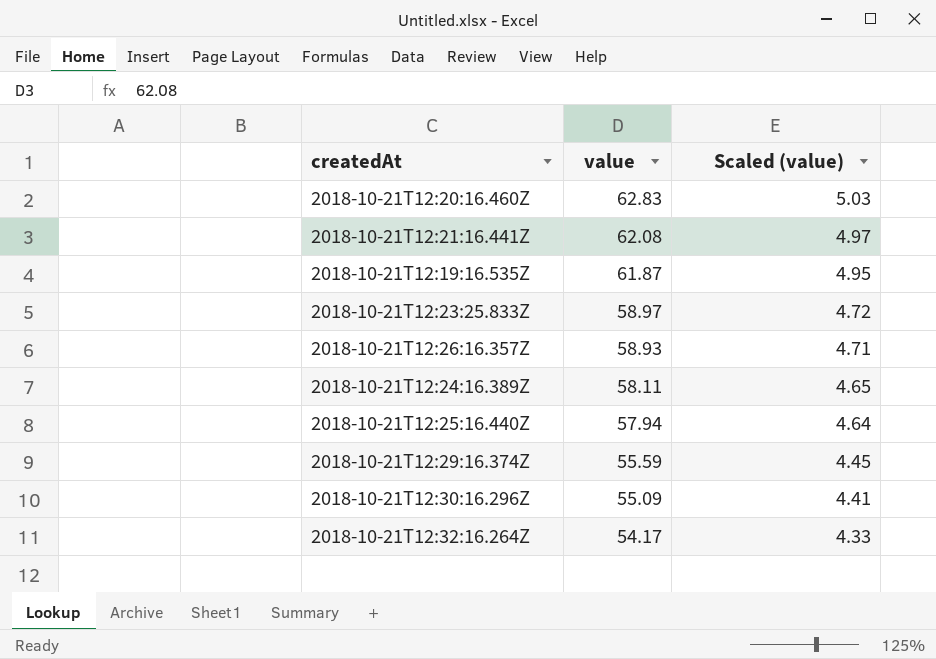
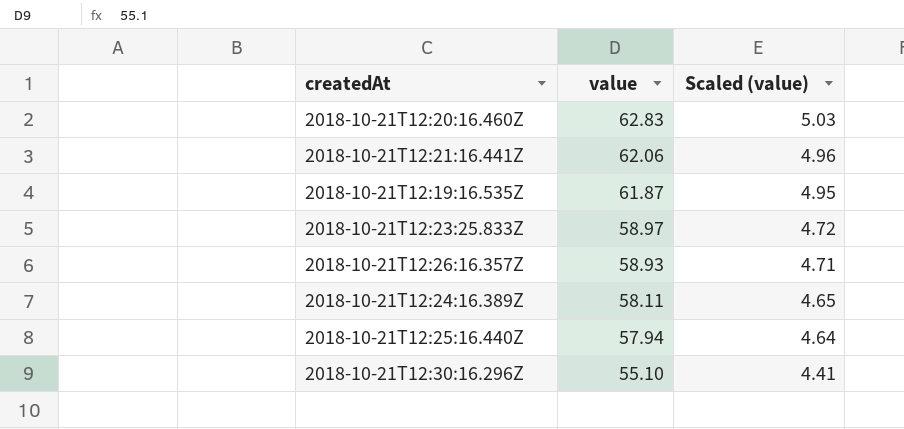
row 2018-10-21T12:29:16.374Z: 55.59 | 4.45 -> none
row 2018-10-21T12:32:16.264Z: 54.17 | 4.33 -> none
2018-10-21T12:21:16.441Z | value: 62.08 -> 62.06
2018-10-21T12:21:16.441Z | Scaled (value): 4.97 -> 4.96
2018-10-21T12:30:16.296Z | value: 55.09 -> 55.10

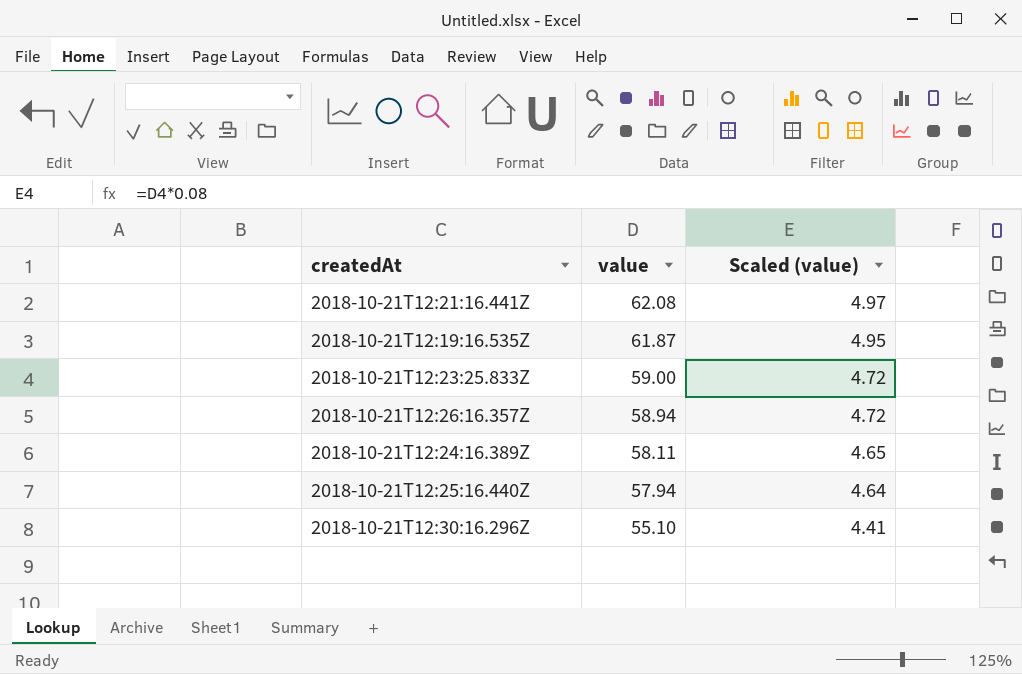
row 2018-10-21T12:20:16.460Z: 62.83 | 5.03 -> none
2018-10-21T12:21:16.441Z | value: 62.06 -> 62.08
2018-10-21T12:21:16.441Z | Scaled (value): 4.96 -> 4.97
2018-10-21T12:23:25.833Z | value: 58.97 -> 59.00
2018-10-21T12:26:16.357Z | value: 58.93 -> 58.94
2018-10-21T12:26:16.357Z | Scaled (value): 4.71 -> 4.72

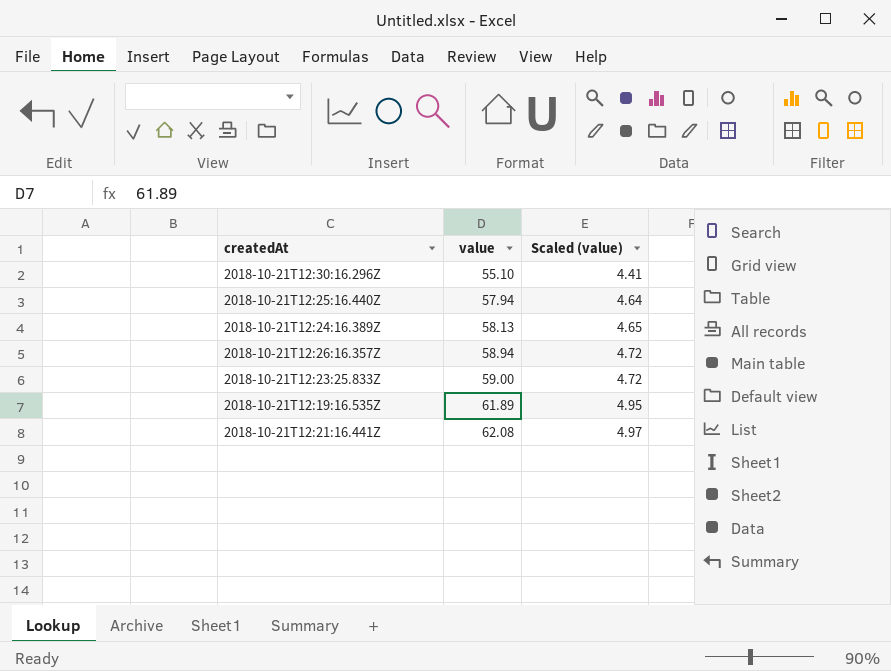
row order: value descending -> value ascending
2018-10-21T12:24:16.389Z | value: 58.11 -> 58.13
2018-10-21T12:19:16.535Z | value: 61.87 -> 61.89

